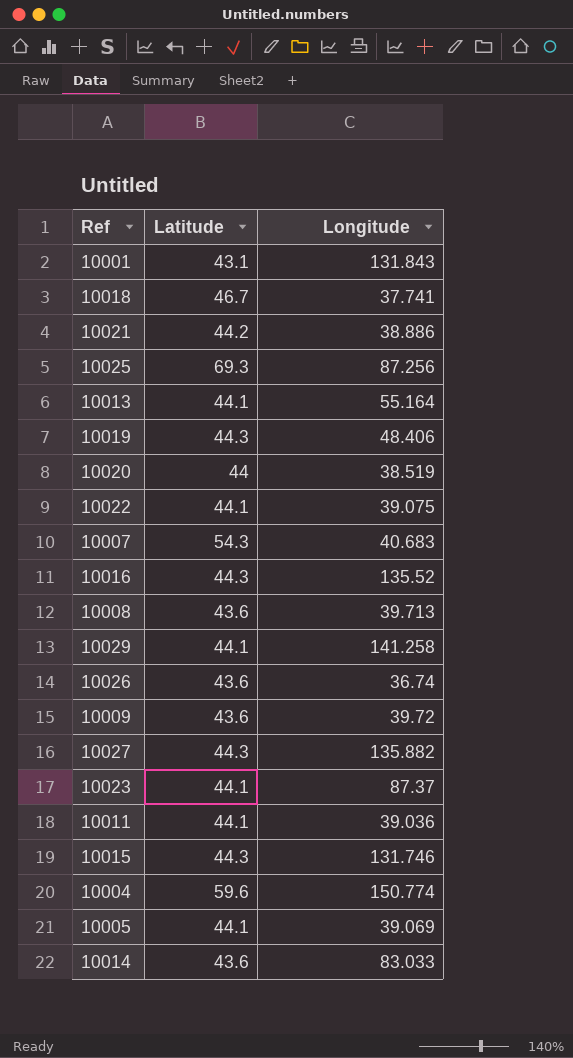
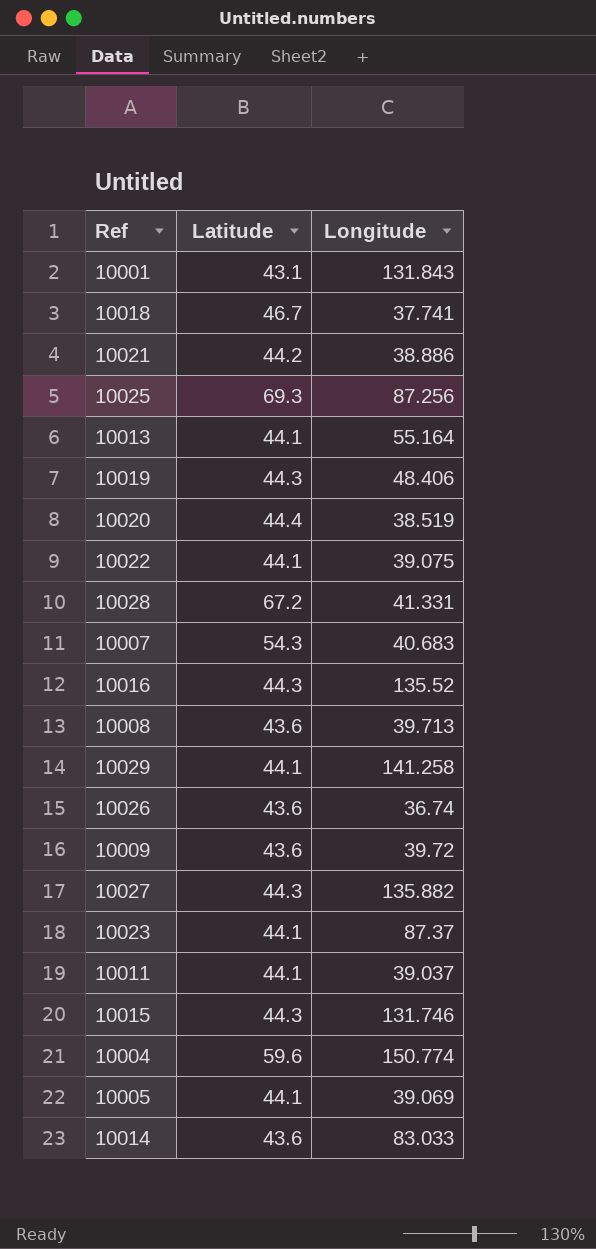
10020 | Latitude: 44 -> 44.4
row 10028: none -> 67.2 | 41.331
10011 | Longitude: 39.036 -> 39.037

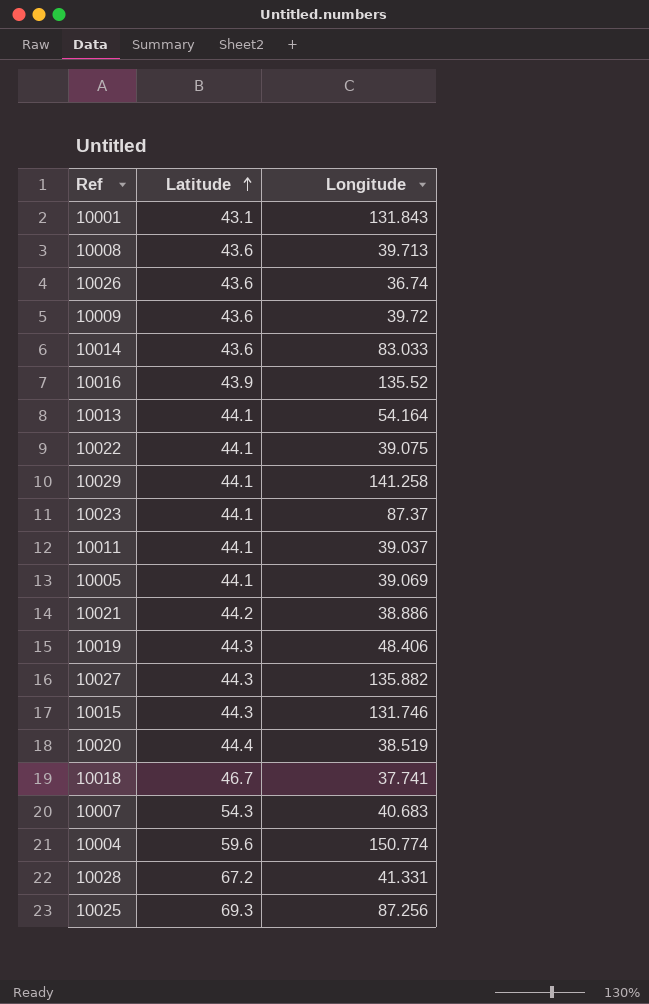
row order: none -> Latitude ascending
10016 | Latitude: 44.3 -> 43.9
10013 | Longitude: 55.164 -> 54.164

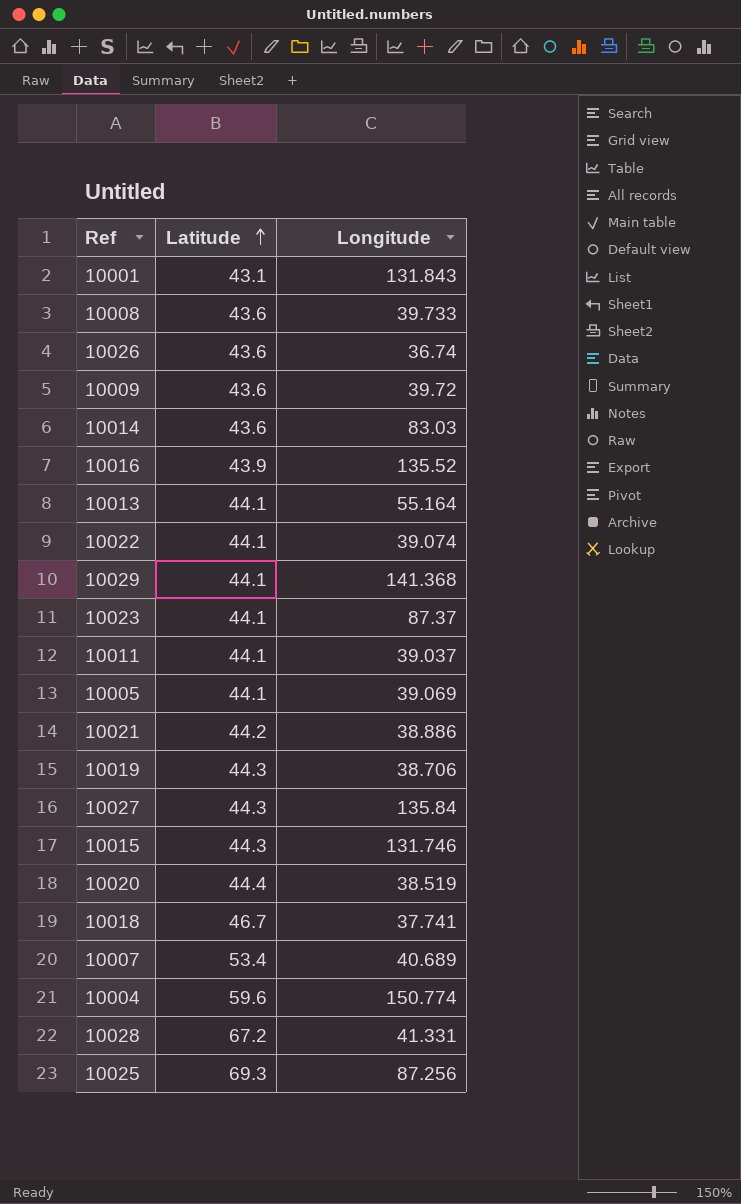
10008 | Longitude: 39.713 -> 39.733
10014 | Longitude: 83.033 -> 83.03
10013 | Longitude: 54.164 -> 55.164
10022 | Longitude: 39.075 -> 39.074
10029 | Longitude: 141.258 -> 141.368
10019 | Longitude: 48.406 -> 38.706
10027 | Longitude: 135.882 -> 135.84
10007 | Latitude: 54.3 -> 53.4
10007 | Longitude: 40.683 -> 40.689

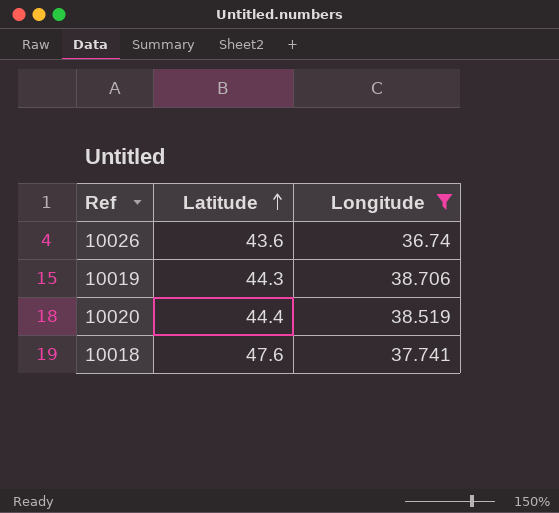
filter: none -> Longitude <= 38.706
10018 | Latitude: 46.7 -> 47.6

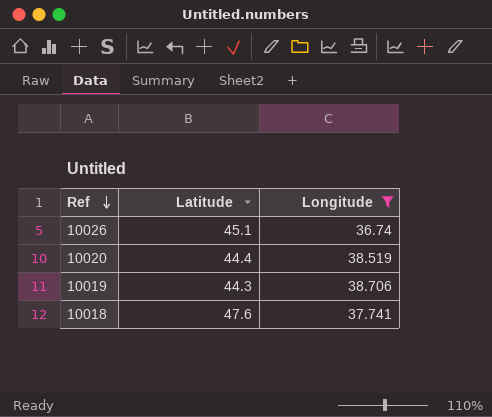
row order: Latitude ascending -> Ref descending
10026 | Latitude: 43.6 -> 45.1

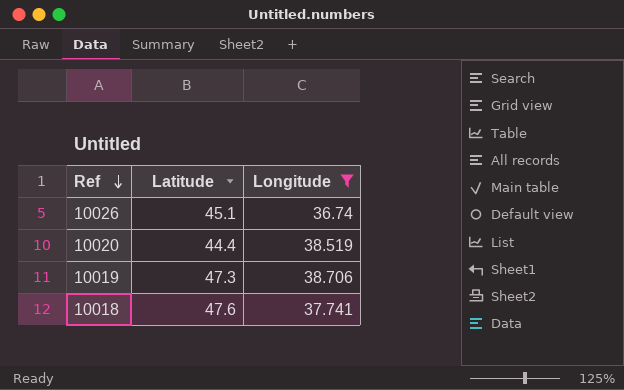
10019 | Latitude: 44.3 -> 47.3

